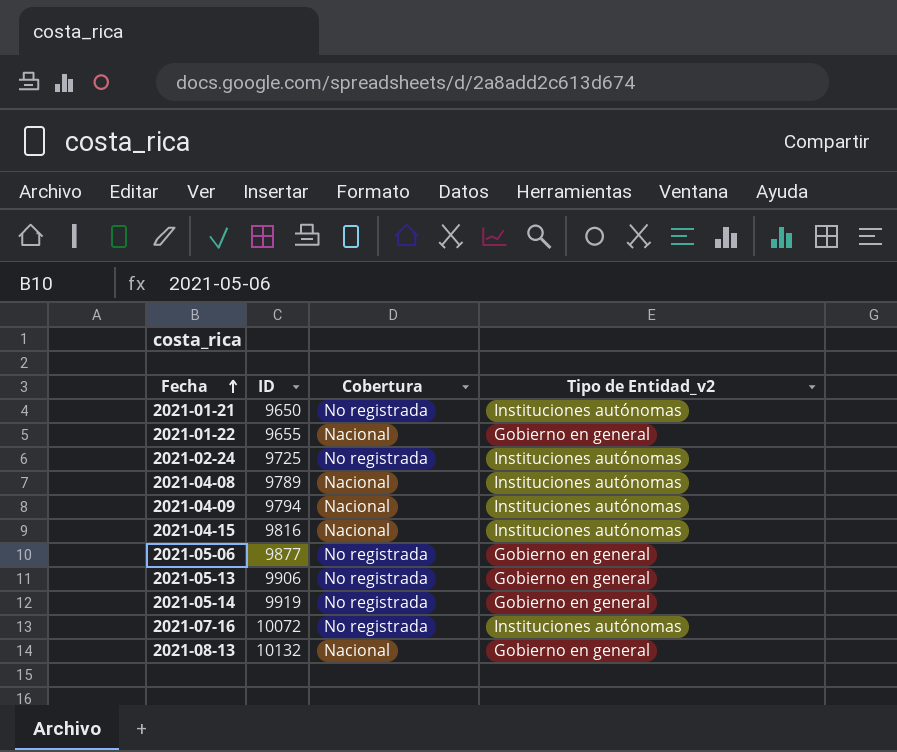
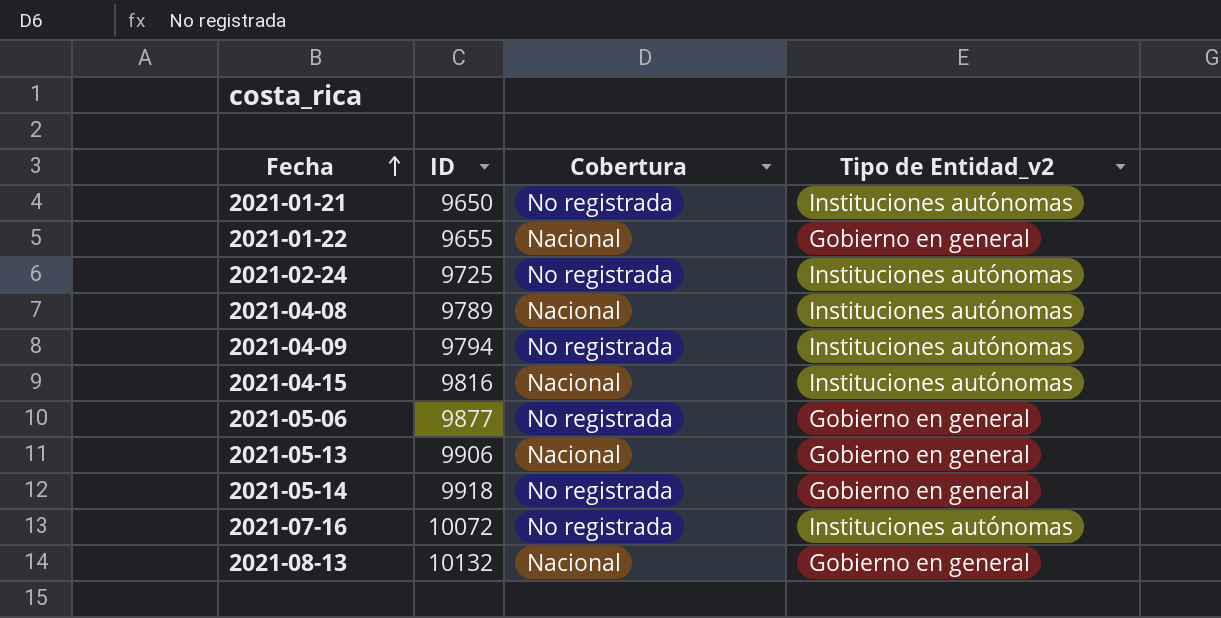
2021-04-09 | Cobertura: Nacional -> No registrada
2021-05-13 | Cobertura: No registrada -> Nacional
2021-05-14 | ID: 9919 -> 9918

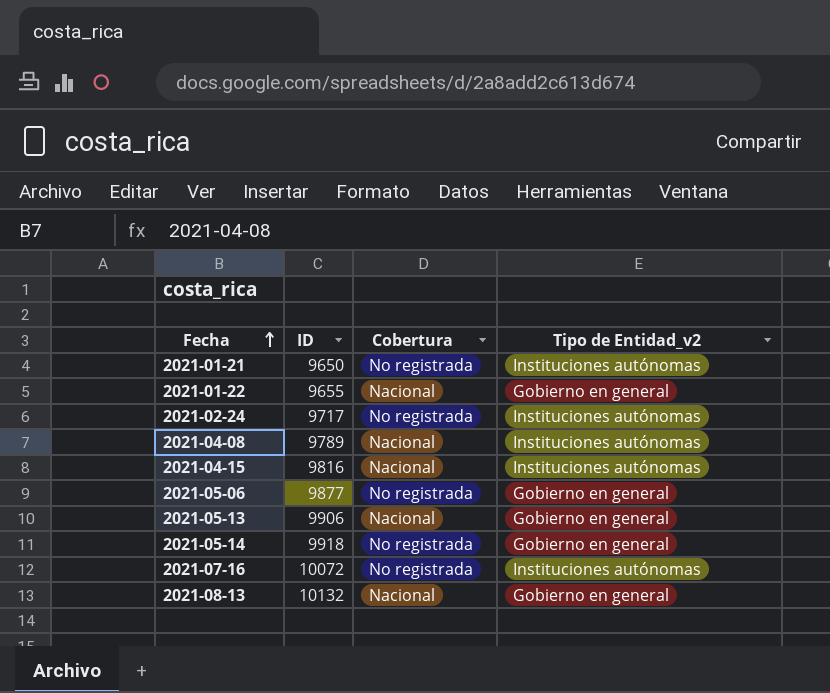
row 2021-04-09: 9794 | No registrada | Instituciones autónomas -> none
2021-02-24 | ID: 9725 -> 9717

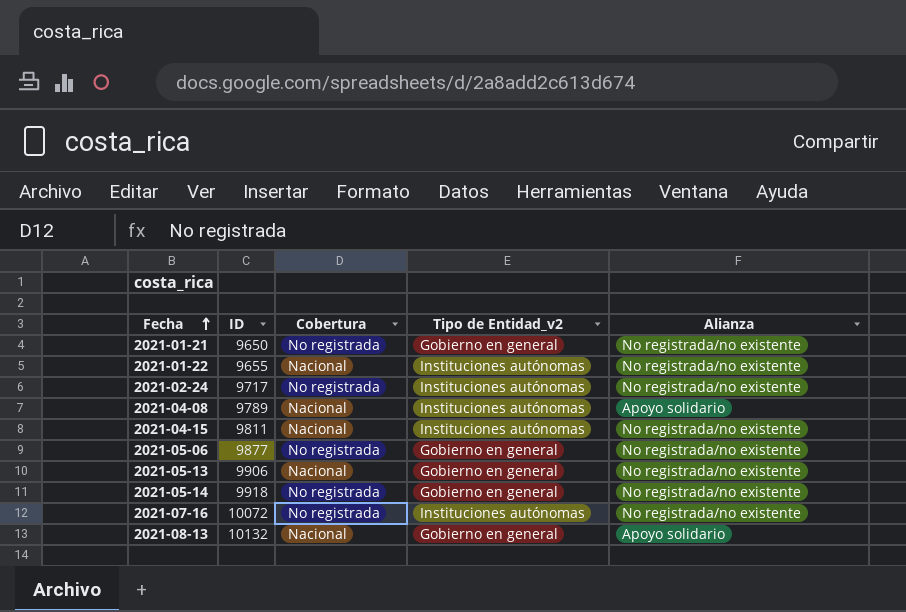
column Alianza | position: none -> 5
2021-01-21 | Tipo de Entidad_v2: Instituciones autónomas -> Gobierno en general
2021-01-22 | Tipo de Entidad_v2: Gobierno en general -> Instituciones autónomas
2021-04-15 | ID: 9816 -> 9811

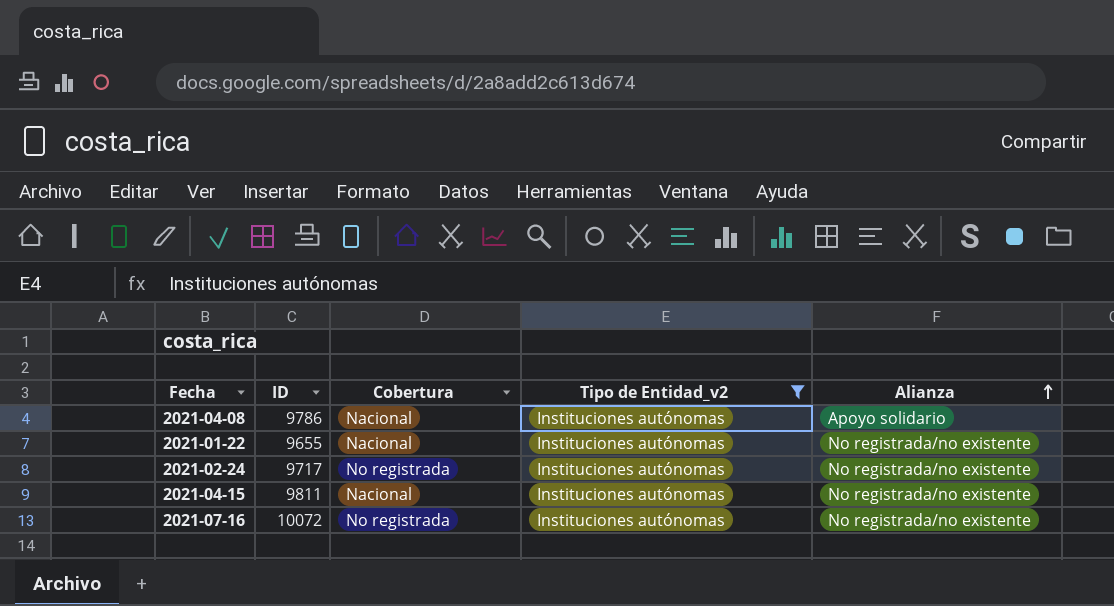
filter: none -> Tipo de Entidad_v2 = Instituciones autónomas
row order: Fecha ascending -> Alianza ascending
2021-04-08 | ID: 9789 -> 9786

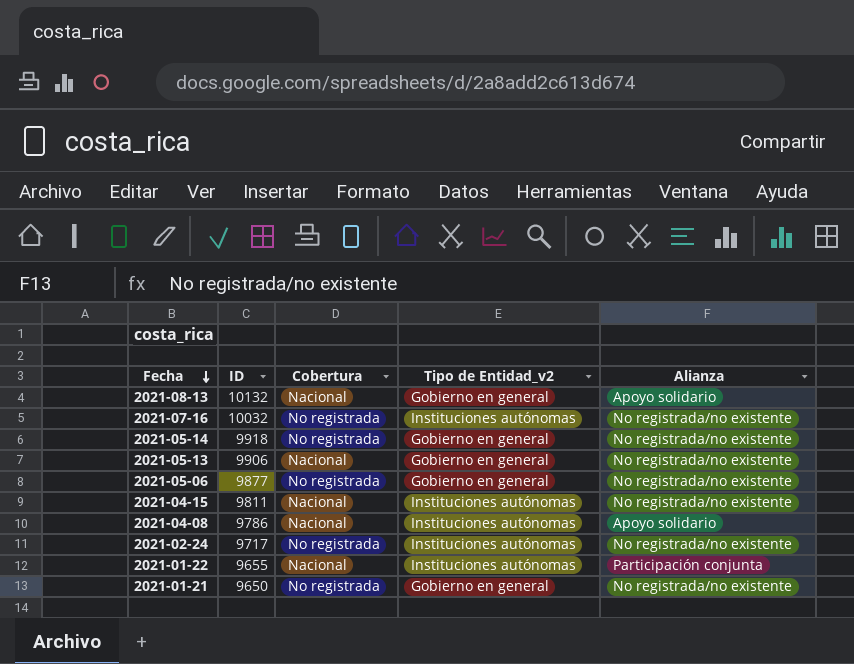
filter: Tipo de Entidad_v2 = Instituciones autónomas -> none
row order: Alianza ascending -> Fecha descending
2021-07-16 | ID: 10072 -> 10032
2021-01-22 | Alianza: No registrada/no existente -> Participación conjunta

